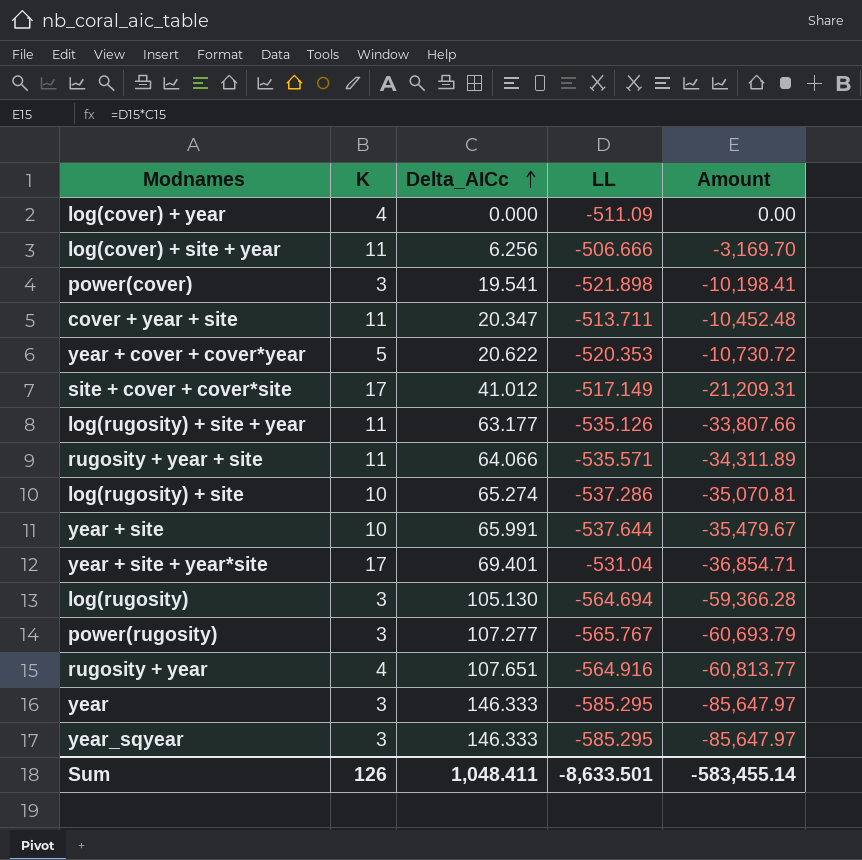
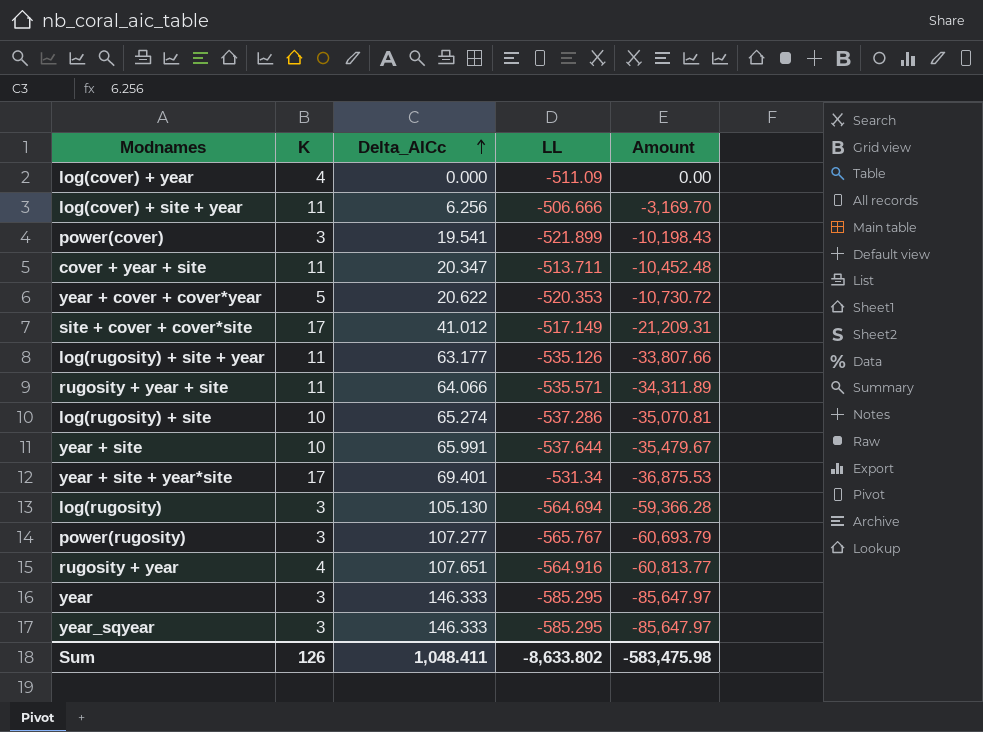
power(cover) | LL: -521.898 -> -521.899
power(cover) | Amount: -10,198.41 -> -10,198.43
year + site + year*site | LL: -531.04 -> -531.34
year + site + year*site | Amount: -36,854.71 -> -36,875.53
Sum | LL: -8,633.501 -> -8,633.802
Sum | Amount: -583,455.14 -> -583,475.98

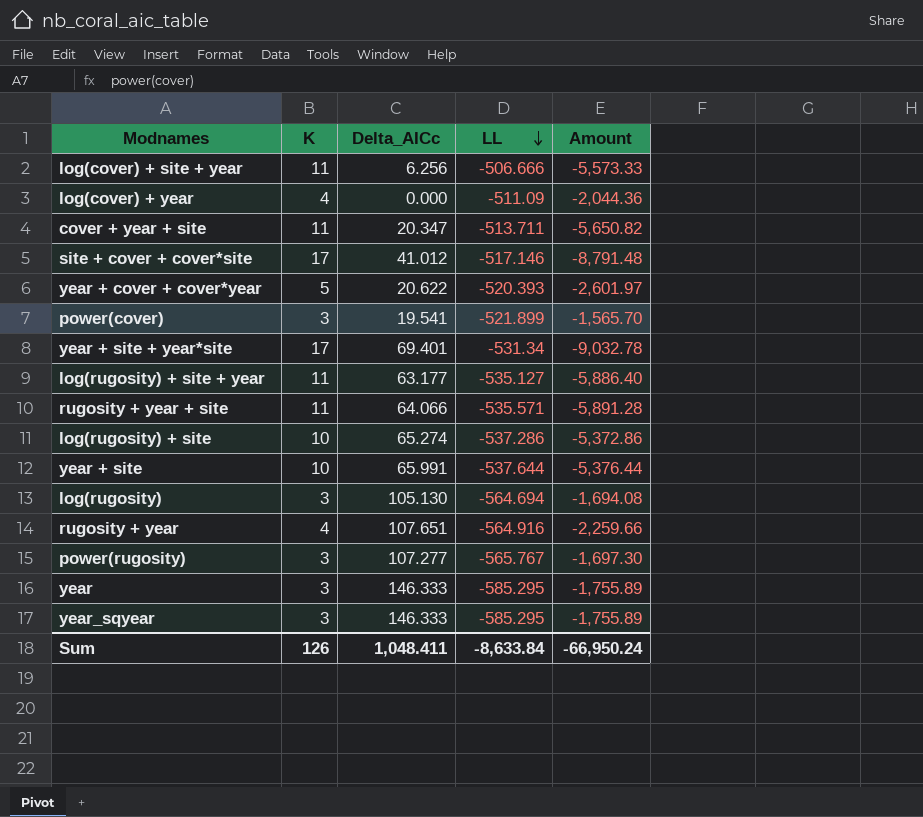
row order: Delta_AICc ascending -> LL descending
column Amount | formula: [Delta_AICc] * [LL] -> [K] * [LL]
site + cover + cover*site | LL: -517.149 -> -517.146
year + cover + cover*year | LL: -520.353 -> -520.393
log(rugosity) + site + year | LL: -535.126 -> -535.127
Sum | LL: -8,633.802 -> -8,633.84
Sum | Amount: -583,475.98 -> -66,950.24

